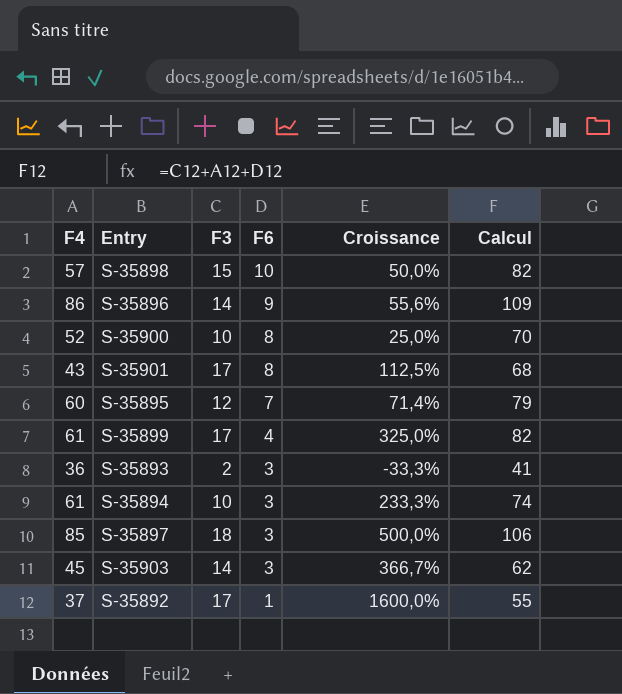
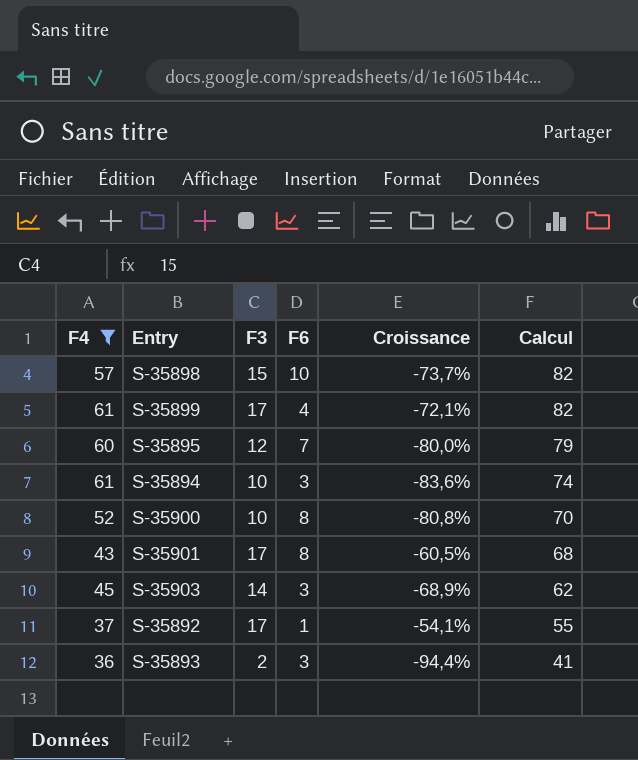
filter: none -> F4 <= 61
row order: F6 descending -> Calcul descending
column Croissance | formula: ([F3] - [F6]) / [F6] -> ([F3] - [F4]) / [F4]

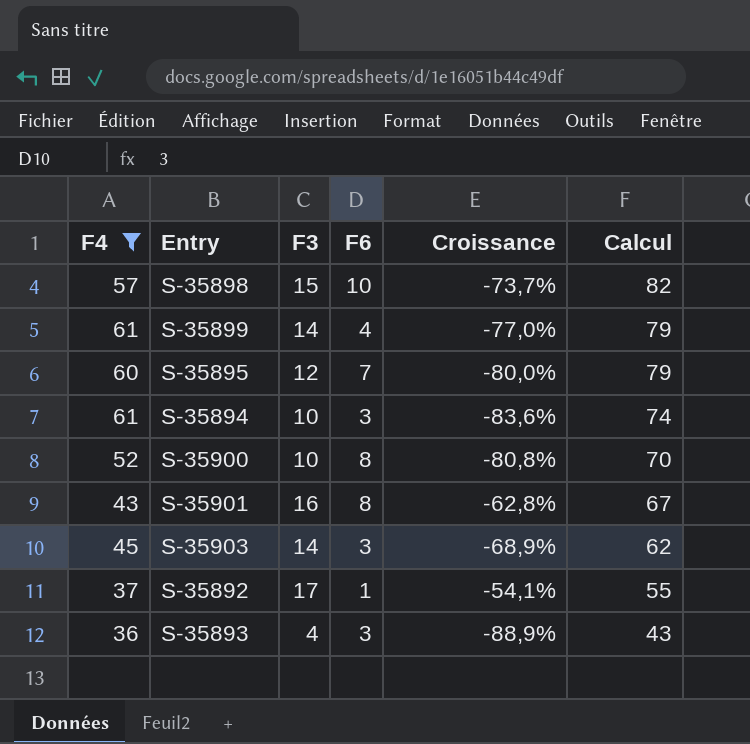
S-35899 | F3: 17 -> 14
S-35899 | Croissance: -72,1% -> -77,0%
S-35899 | Calcul: 82 -> 79
S-35901 | F3: 17 -> 16
S-35901 | Croissance: -60,5% -> -62,8%
S-35901 | Calcul: 68 -> 67
S-35893 | F3: 2 -> 4
S-35893 | Croissance: -94,4% -> -88,9%
S-35893 | Calcul: 41 -> 43

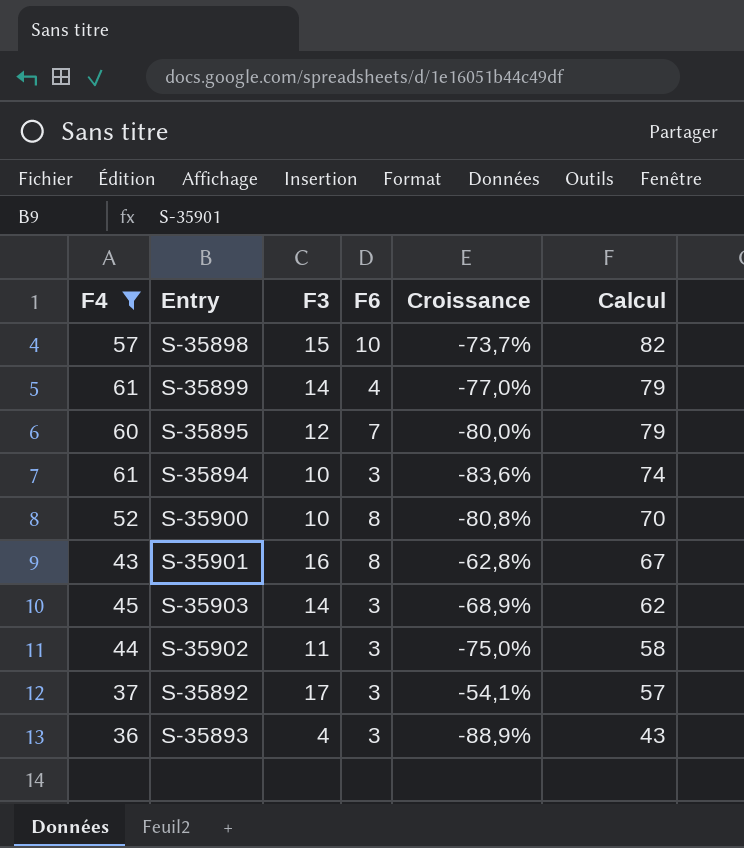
row S-35902: none -> 44 | 11 | 3 | -75,0% | 58
S-35892 | F6: 1 -> 3
S-35892 | Calcul: 55 -> 57

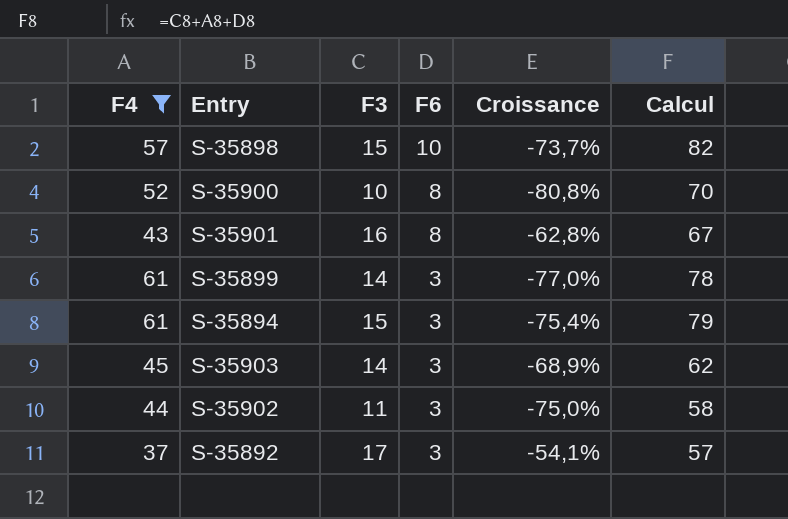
row order: Calcul descending -> F6 descending
row S-35895: 60 | 12 | 7 | -80,0% | 79 -> none
row S-35893: 36 | 4 | 3 | -88,9% | 43 -> none
S-35899 | F6: 4 -> 3
S-35899 | Calcul: 79 -> 78
S-35894 | F3: 10 -> 15
S-35894 | Croissance: -83,6% -> -75,4%
S-35894 | Calcul: 74 -> 79

